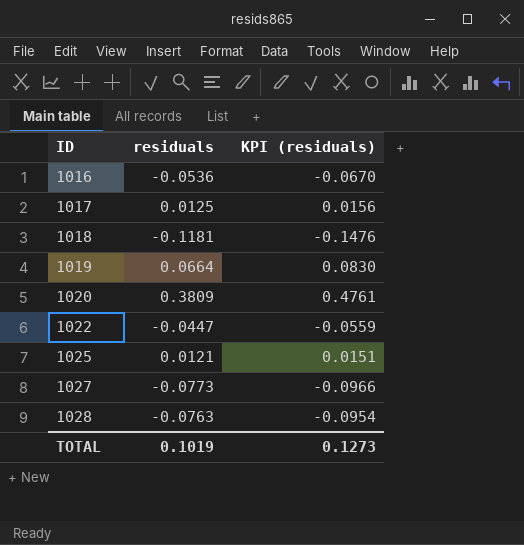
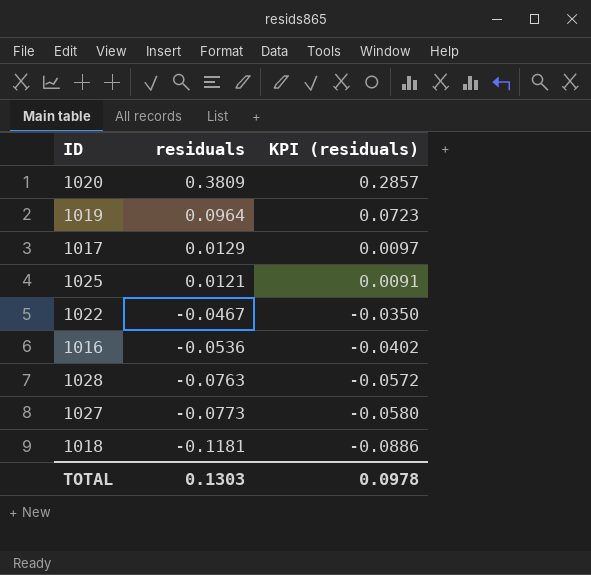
row order: ID ascending -> residuals descending
column KPI (residuals) | formula: [residuals] * 1.25 -> [residuals] * 0.75
1019 | residuals: 0.0664 -> 0.0964
1017 | residuals: 0.0125 -> 0.0129
1022 | residuals: -0.0447 -> -0.0467
TOTAL | residuals: 0.1019 -> 0.1303
TOTAL | KPI (residuals): 0.1273 -> 0.0978

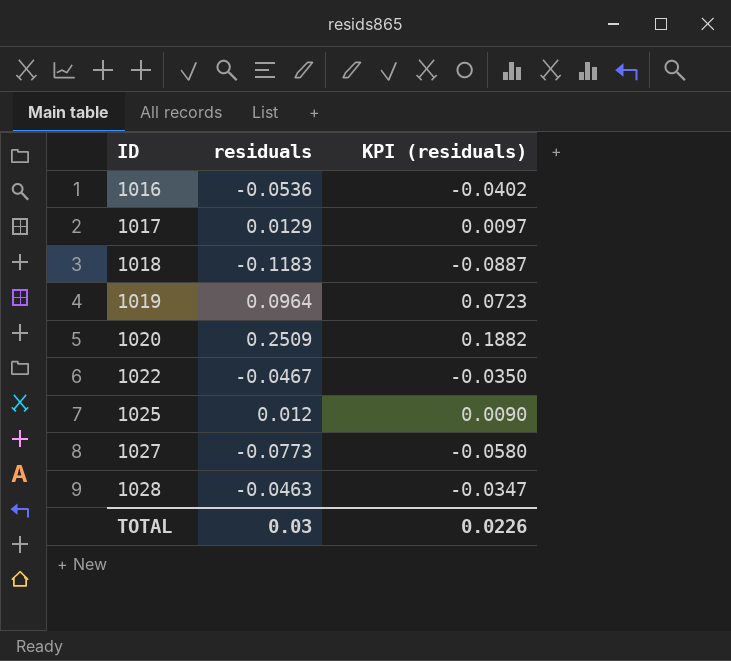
row order: residuals descending -> ID ascending
1018 | residuals: -0.1181 -> -0.1183
1018 | KPI (residuals): -0.0886 -> -0.0887
1020 | residuals: 0.3809 -> 0.2509
1020 | KPI (residuals): 0.2857 -> 0.1882
1025 | residuals: 0.0121 -> 0.012
1025 | KPI (residuals): 0.0091 -> 0.0090
1028 | residuals: -0.0763 -> -0.0463
1028 | KPI (residuals): -0.0572 -> -0.0347
TOTAL | residuals: 0.1303 -> 0.03
TOTAL | KPI (residuals): 0.0978 -> 0.0226

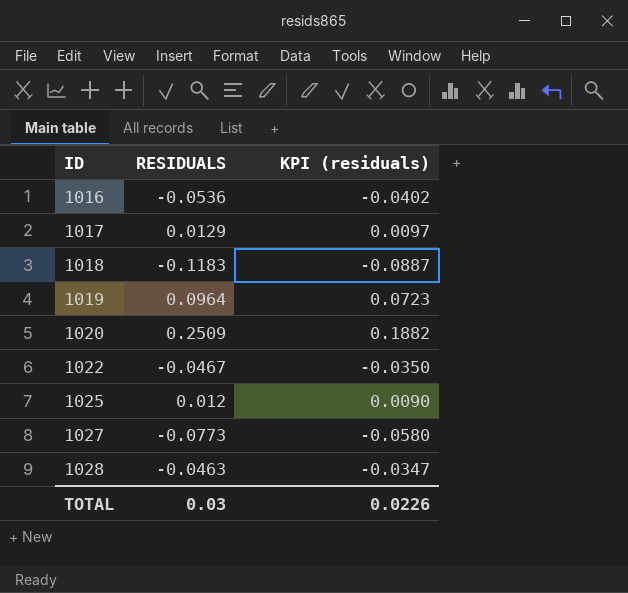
column name: residuals -> RESIDUALS

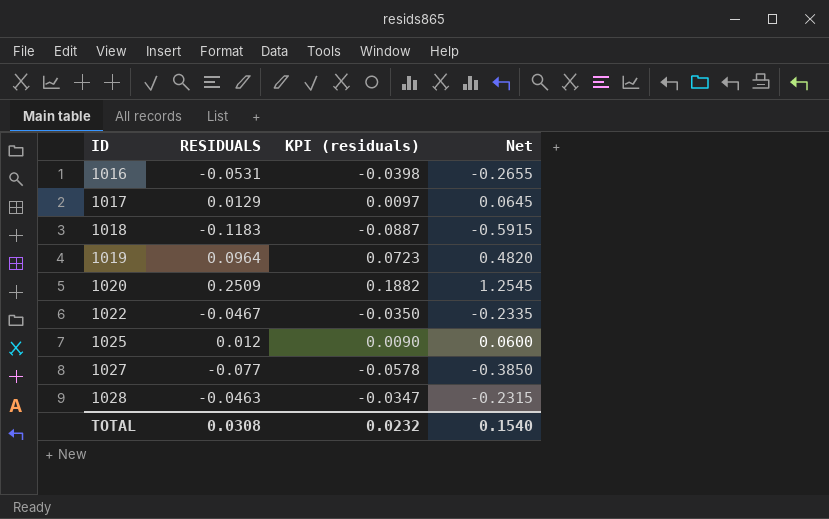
column Net | formula: none -> [RESIDUALS] * 5
1016 | RESIDUALS: -0.0536 -> -0.0531
1016 | KPI (residuals): -0.0402 -> -0.0398
1027 | RESIDUALS: -0.0773 -> -0.077
1027 | KPI (residuals): -0.0580 -> -0.0578
TOTAL | RESIDUALS: 0.03 -> 0.0308
TOTAL | KPI (residuals): 0.0226 -> 0.0232

